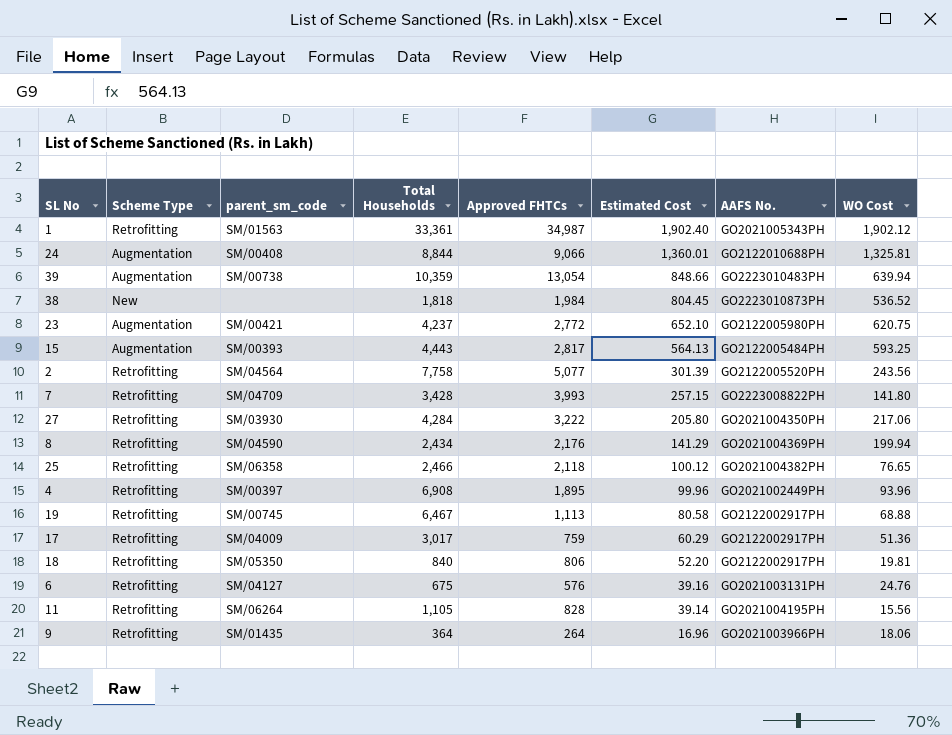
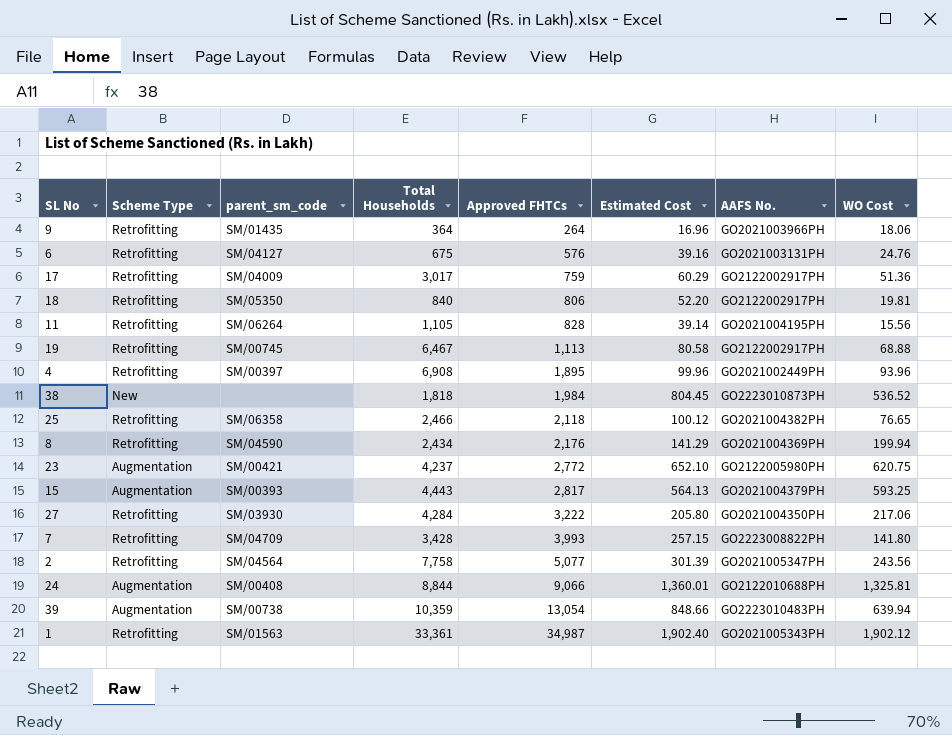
row order: Estimated Cost descending -> Approved FHTCs ascending
15 | AAFS No.: GO2122005484PH -> GO2021004379PH
2 | AAFS No.: GO2122005520PH -> GO2021005347PH

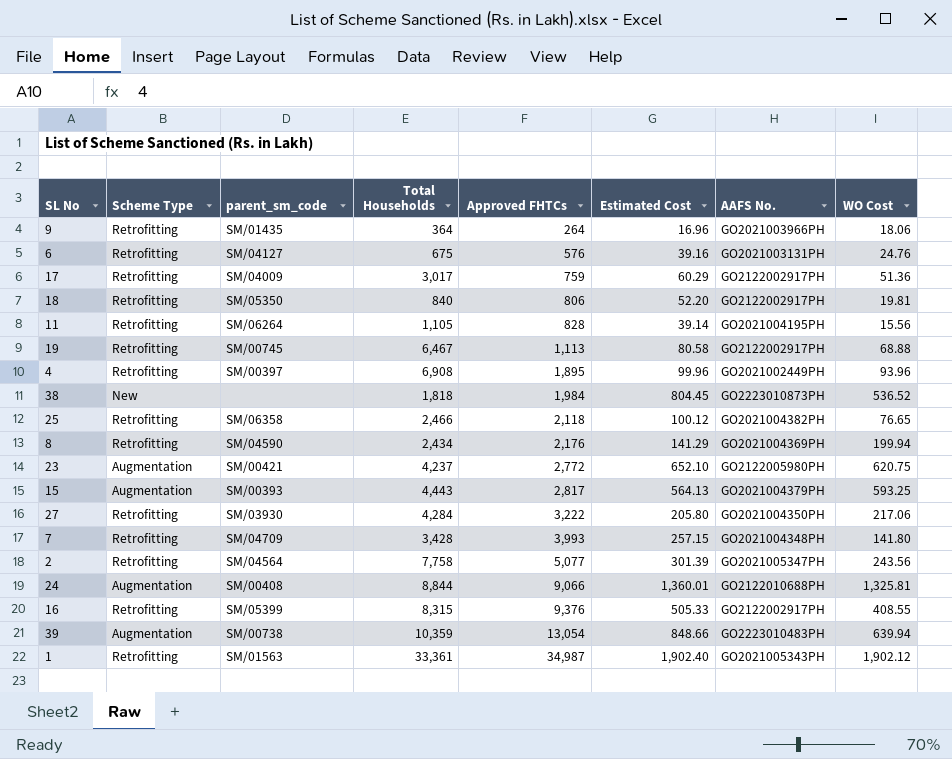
7 | AAFS No.: GO2223008822PH -> GO2021004348PH
row 16: none -> Retrofitting | SM/05399 | 8,315 | 9,376 | 505.33 | GO2122002917PH | 408.55

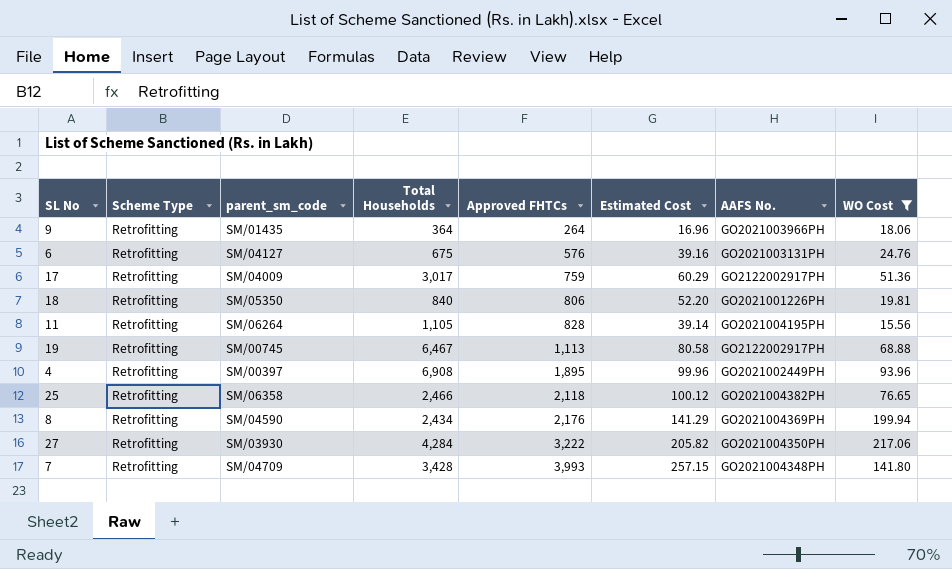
filter: none -> WO Cost <= 217.06
18 | AAFS No.: GO2122002917PH -> GO2021001226PH
27 | Estimated Cost: 205.80 -> 205.82

